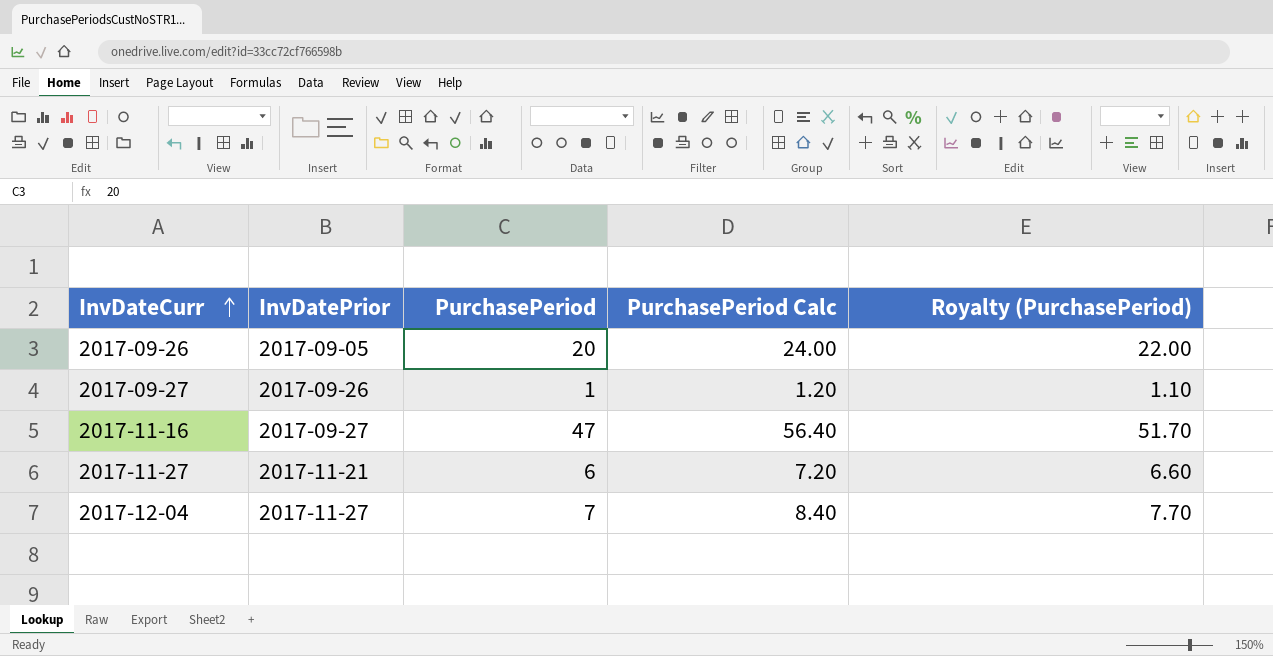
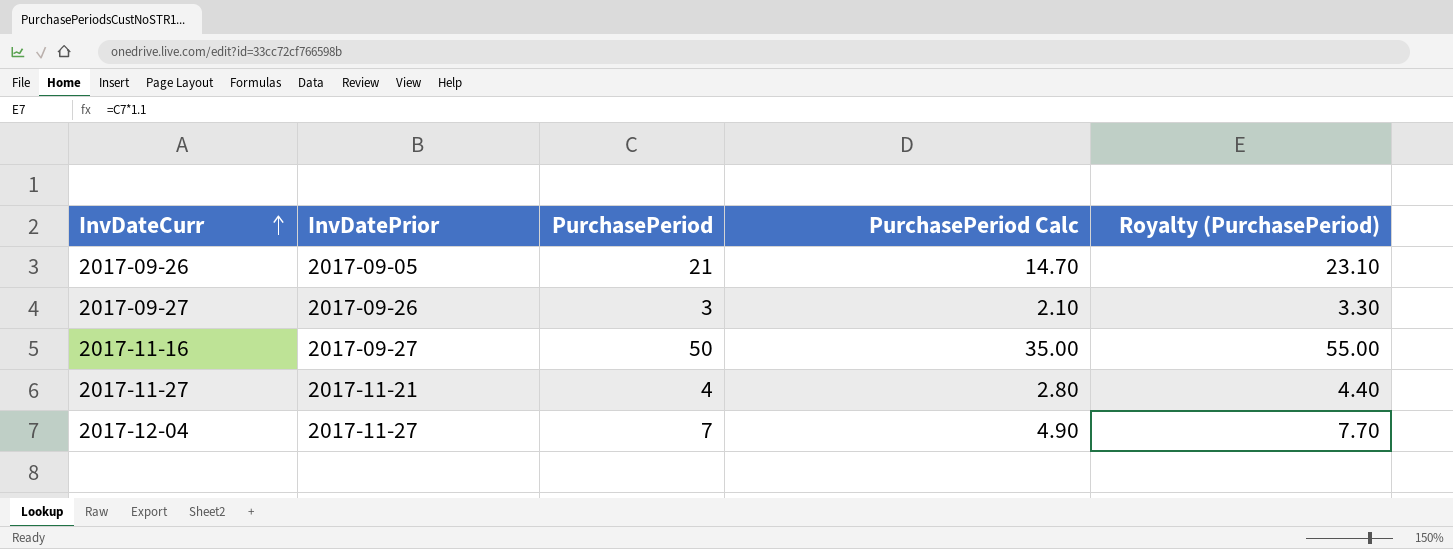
column PurchasePeriod Calc | formula: [PurchasePeriod] * 1.2 -> [PurchasePeriod] * 0.7
2017-09-26 | PurchasePeriod: 20 -> 21
2017-09-26 | Royalty (PurchasePeriod): 22.00 -> 23.10
2017-09-27 | PurchasePeriod: 1 -> 3
2017-09-27 | Royalty (PurchasePeriod): 1.10 -> 3.30
2017-11-16 | PurchasePeriod: 47 -> 50
2017-11-16 | Royalty (PurchasePeriod): 51.70 -> 55.00
2017-11-27 | PurchasePeriod: 6 -> 4
2017-11-27 | Royalty (PurchasePeriod): 6.60 -> 4.40

